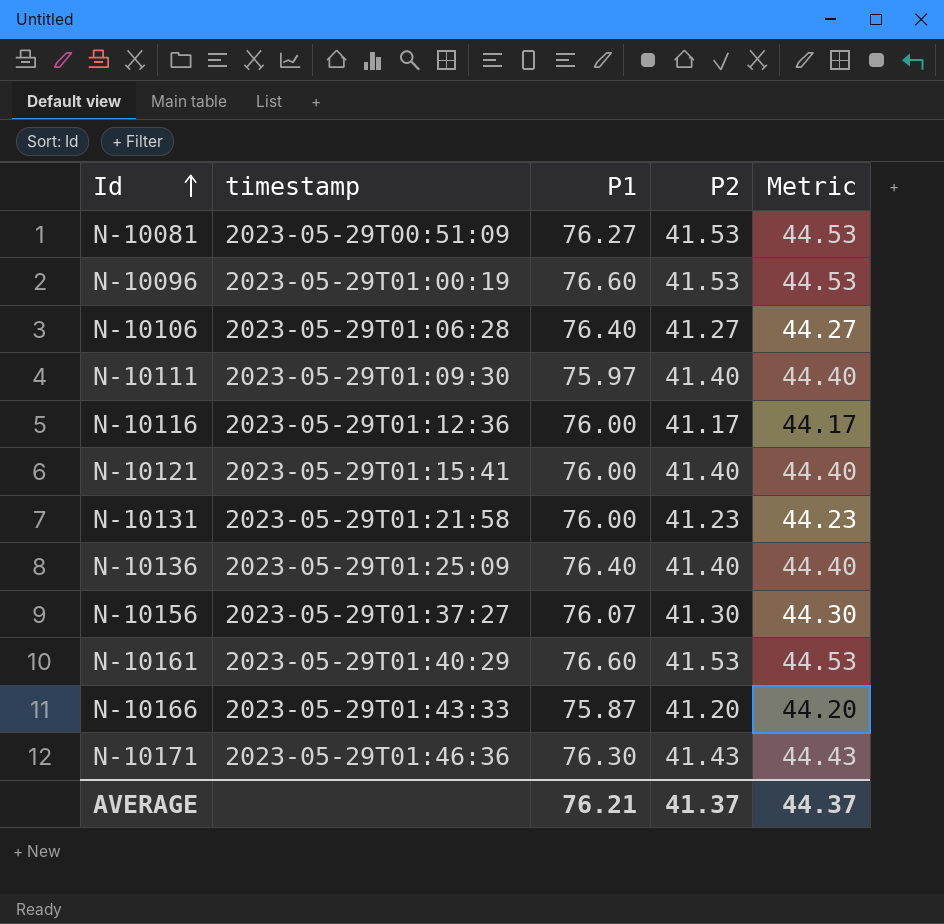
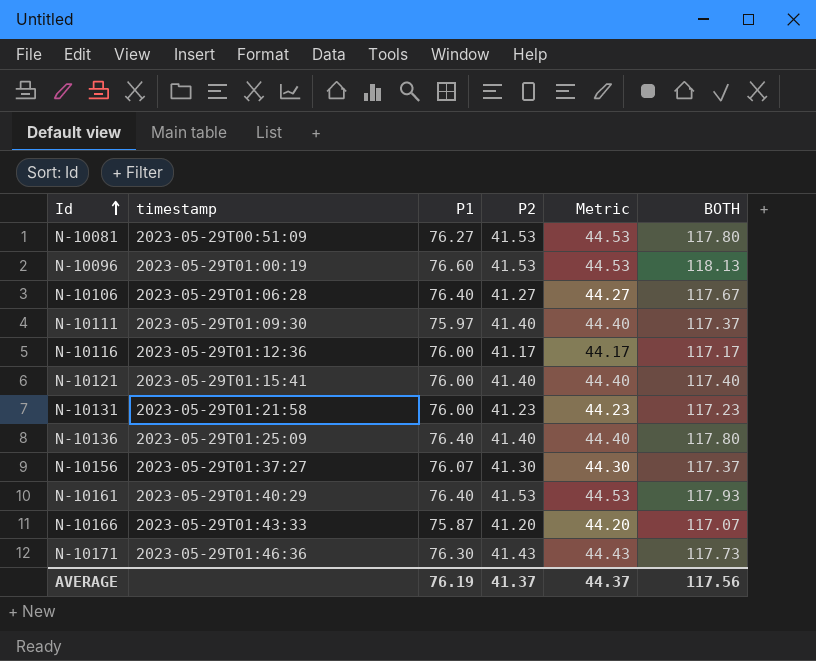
column BOTH | formula: none -> [P1] + [P2]
N-10161 | P1: 76.60 -> 76.40
AVERAGE | P1: 76.21 -> 76.19

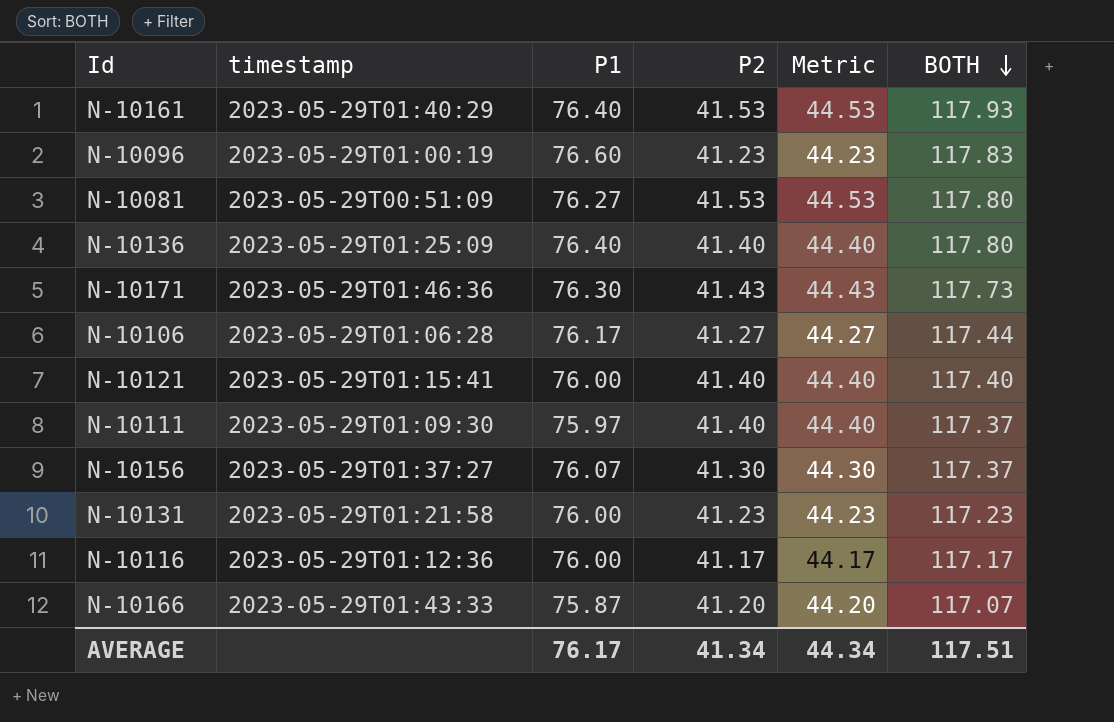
row order: Id ascending -> BOTH descending
N-10096 | P2: 41.53 -> 41.23
N-10096 | Metric: 44.53 -> 44.23
N-10096 | BOTH: 118.13 -> 117.83
N-10106 | P1: 76.40 -> 76.17
N-10106 | BOTH: 117.67 -> 117.44
AVERAGE | P1: 76.19 -> 76.17
AVERAGE | P2: 41.37 -> 41.34
AVERAGE | Metric: 44.37 -> 44.34
AVERAGE | BOTH: 117.56 -> 117.51

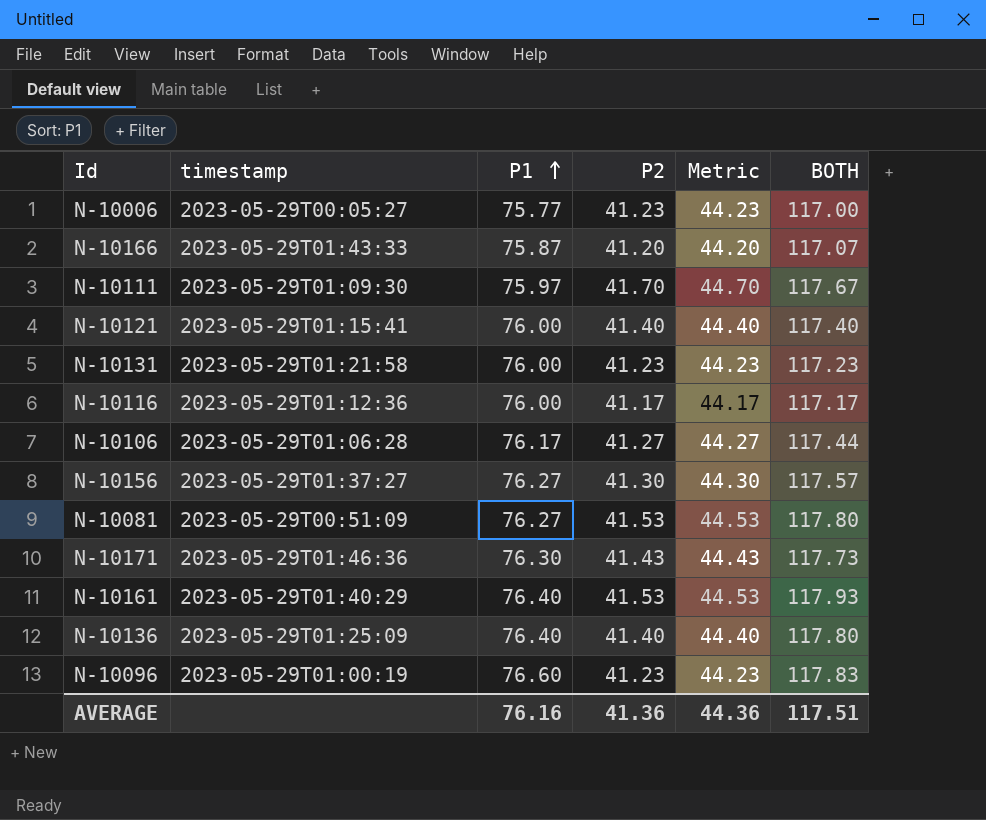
row order: BOTH descending -> P1 ascending
row N-10006: none -> 2023-05-29T00:05:27 | 75.77 | 41.23 | 44.23 | 117.00
N-10111 | P2: 41.40 -> 41.70
N-10111 | Metric: 44.40 -> 44.70
N-10111 | BOTH: 117.37 -> 117.67
N-10156 | P1: 76.07 -> 76.27
N-10156 | BOTH: 117.37 -> 117.57
AVERAGE | P1: 76.17 -> 76.16
AVERAGE | P2: 41.34 -> 41.36
AVERAGE | Metric: 44.34 -> 44.36

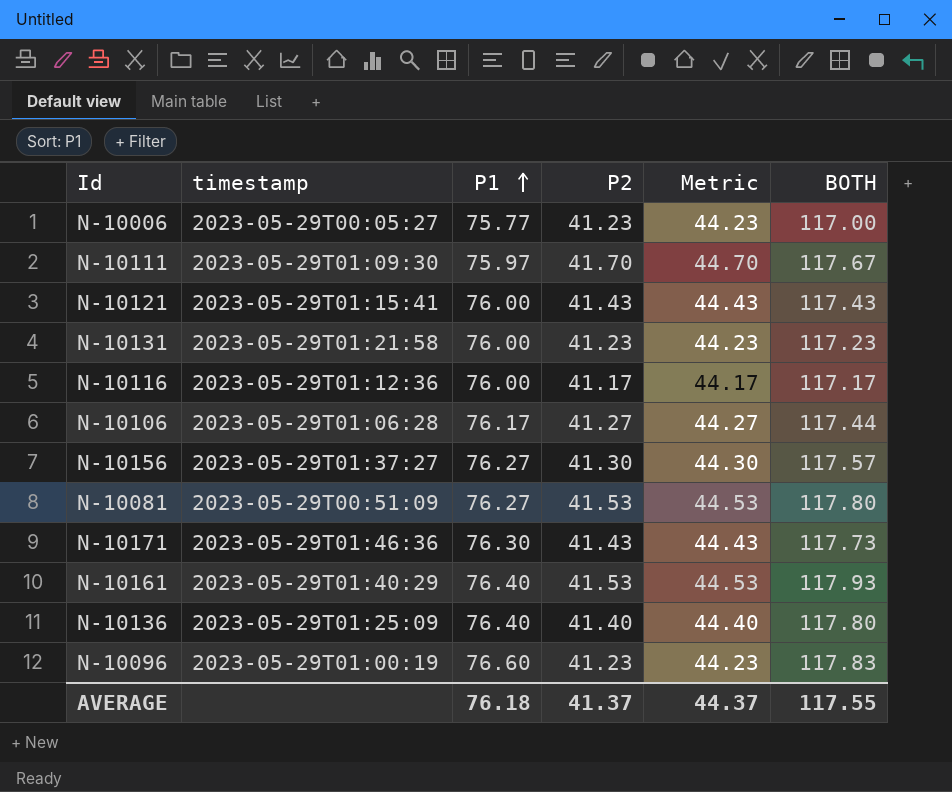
row N-10166: 2023-05-29T01:43:33 | 75.87 | 41.20 | 44.20 | 117.07 -> none
N-10121 | P2: 41.40 -> 41.43
N-10121 | Metric: 44.40 -> 44.43
N-10121 | BOTH: 117.40 -> 117.43
AVERAGE | P1: 76.16 -> 76.18
AVERAGE | P2: 41.36 -> 41.37
AVERAGE | Metric: 44.36 -> 44.37
AVERAGE | BOTH: 117.51 -> 117.55

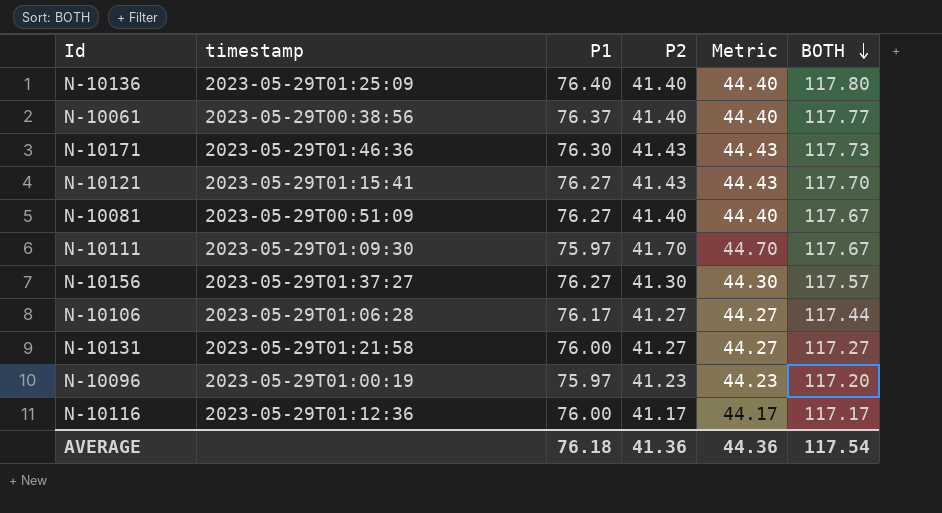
row order: P1 ascending -> BOTH descending
row N-10006: 2023-05-29T00:05:27 | 75.77 | 41.23 | 44.23 | 117.00 -> none
row N-10161: 2023-05-29T01:40:29 | 76.40 | 41.53 | 44.53 | 117.93 -> none
row N-10061: none -> 2023-05-29T00:38:56 | 76.37 | 41.40 | 44.40 | 117.77
N-10121 | P1: 76.00 -> 76.27
N-10121 | BOTH: 117.43 -> 117.70
N-10081 | P2: 41.53 -> 41.40
N-10081 | Metric: 44.53 -> 44.40
N-10081 | BOTH: 117.80 -> 117.67
N-10131 | P2: 41.23 -> 41.27
N-10131 | Metric: 44.23 -> 44.27
N-10131 | BOTH: 117.23 -> 117.27
N-10096 | P1: 76.60 -> 75.97
N-10096 | BOTH: 117.83 -> 117.20
AVERAGE | P2: 41.37 -> 41.36
AVERAGE | Metric: 44.37 -> 44.36
AVERAGE | BOTH: 117.55 -> 117.54

